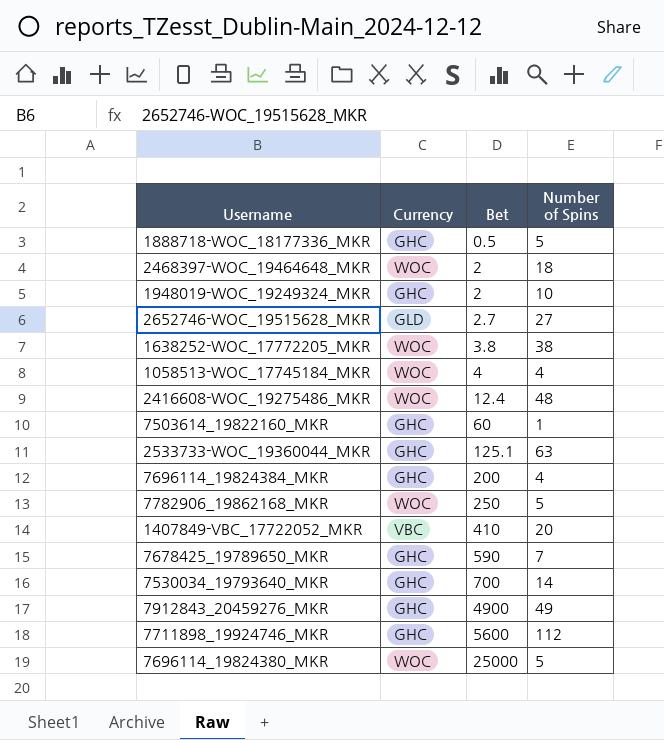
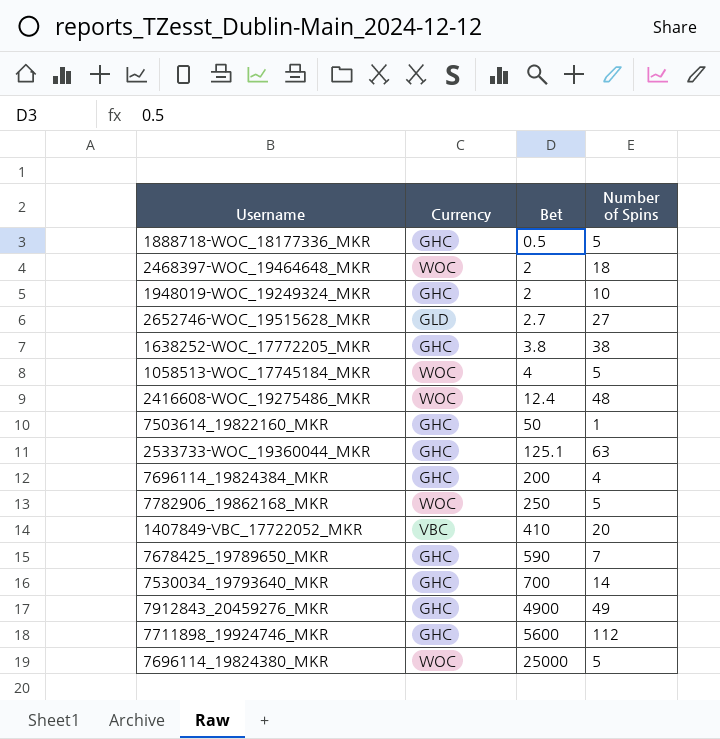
1638252-WOC_17772205_MKR | Currency: WOC -> GHC
1058513-WOC_17745184_MKR | Number of Spins: 4 -> 5
7503614_19822160_MKR | Bet: 60 -> 50

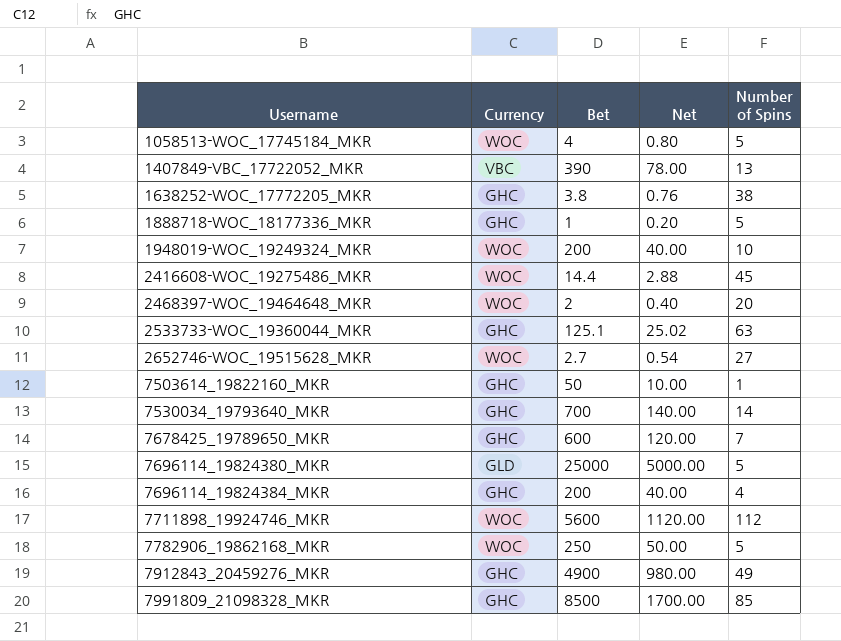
row order: Bet ascending -> Username ascending
column Net | formula: none -> [Bet] * 0.2
1407849-VBC_17722052_MKR | Bet: 410 -> 390
1407849-VBC_17722052_MKR | Number of Spins: 20 -> 13
1888718-WOC_18177336_MKR | Bet: 0.5 -> 1
1948019-WOC_19249324_MKR | Currency: GHC -> WOC
1948019-WOC_19249324_MKR | Bet: 2 -> 200
2416608-WOC_19275486_MKR | Bet: 12.4 -> 14.4
2416608-WOC_19275486_MKR | Number of Spins: 48 -> 45
2468397-WOC_19464648_MKR | Number of Spins: 18 -> 20
2652746-WOC_19515628_MKR | Currency: GLD -> WOC
7678425_19789650_MKR | Bet: 590 -> 600
7696114_19824380_MKR | Currency: WOC -> GLD
7711898_19924746_MKR | Currency: GHC -> WOC
row 7991809_21098328_MKR: none -> GHC | 8500 | 1700.00 | 85

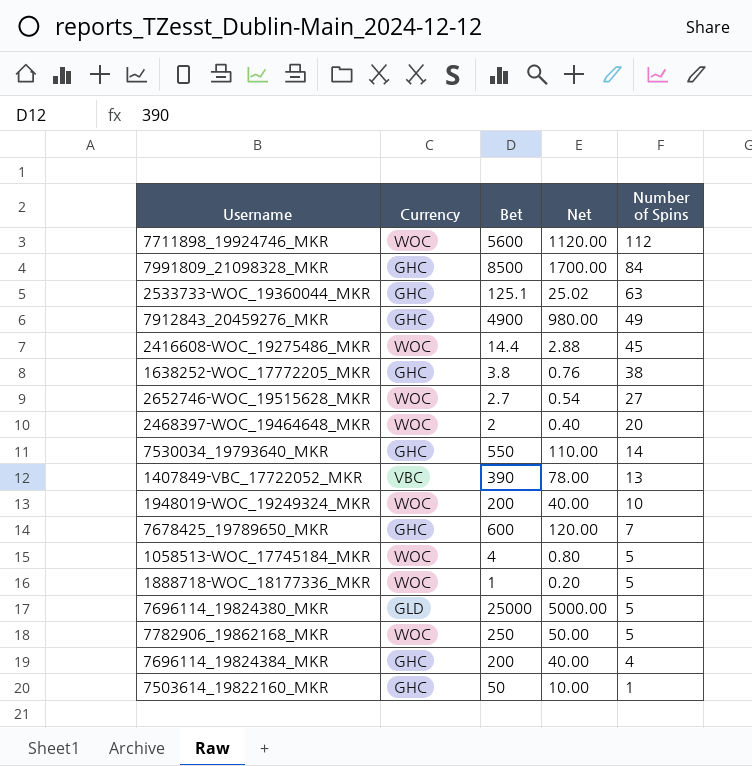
row order: Username ascending -> Number of Spins descending
7991809_21098328_MKR | Number of Spins: 85 -> 84
7530034_19793640_MKR | Bet: 700 -> 550
7530034_19793640_MKR | Net: 140.00 -> 110.00
1888718-WOC_18177336_MKR | Currency: GHC -> WOC

